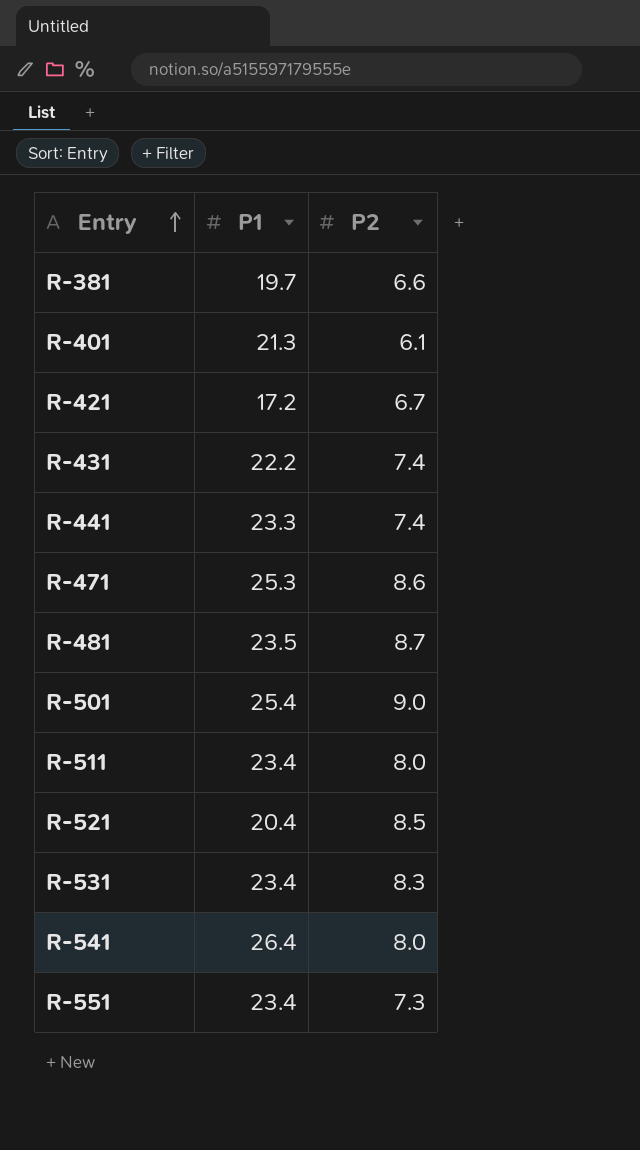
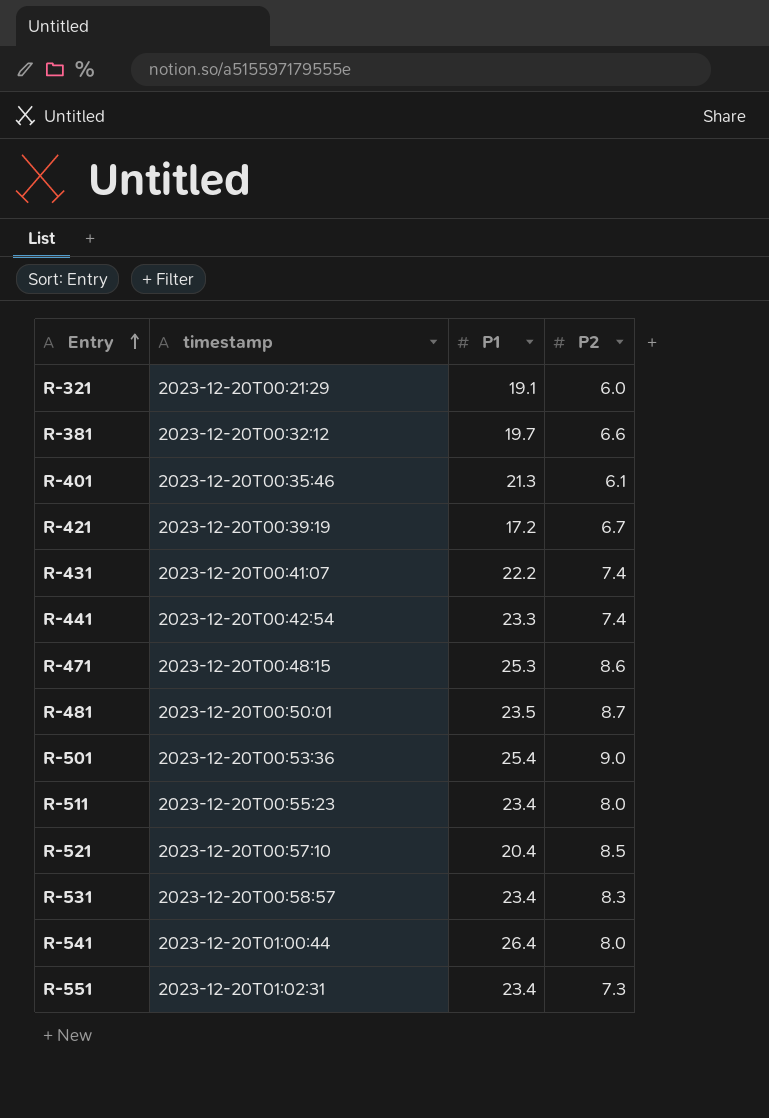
column timestamp | position: none -> 2
row R-321: none -> 2023-12-20T00:21:29 | 19.1 | 6.0

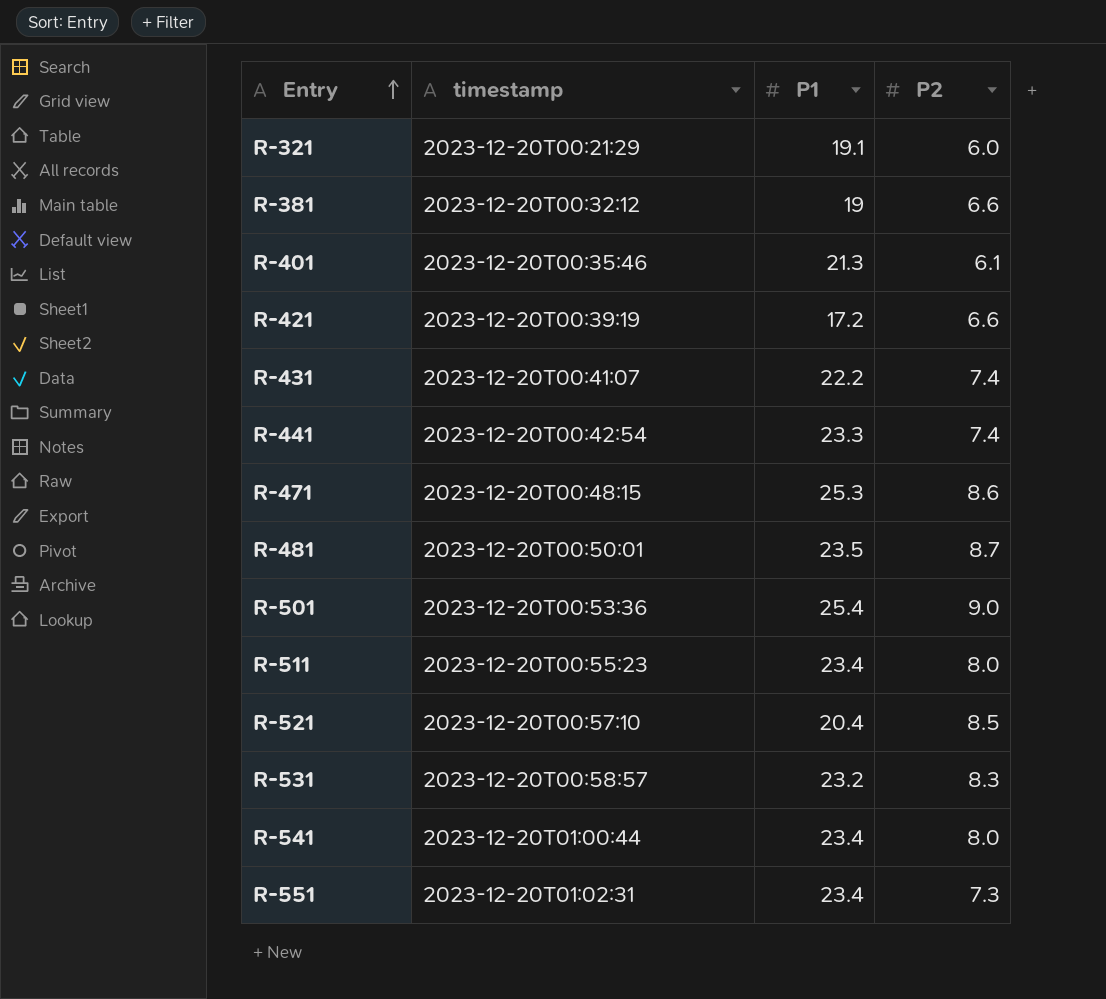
R-381 | P1: 19.7 -> 19
R-421 | P2: 6.7 -> 6.6
R-531 | P1: 23.4 -> 23.2
R-541 | P1: 26.4 -> 23.4

